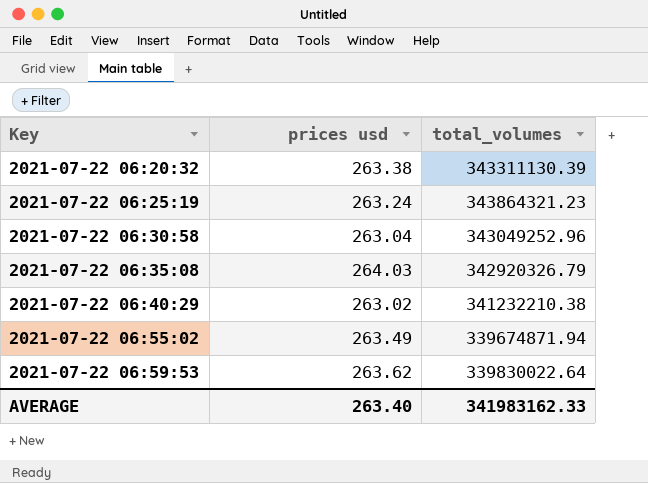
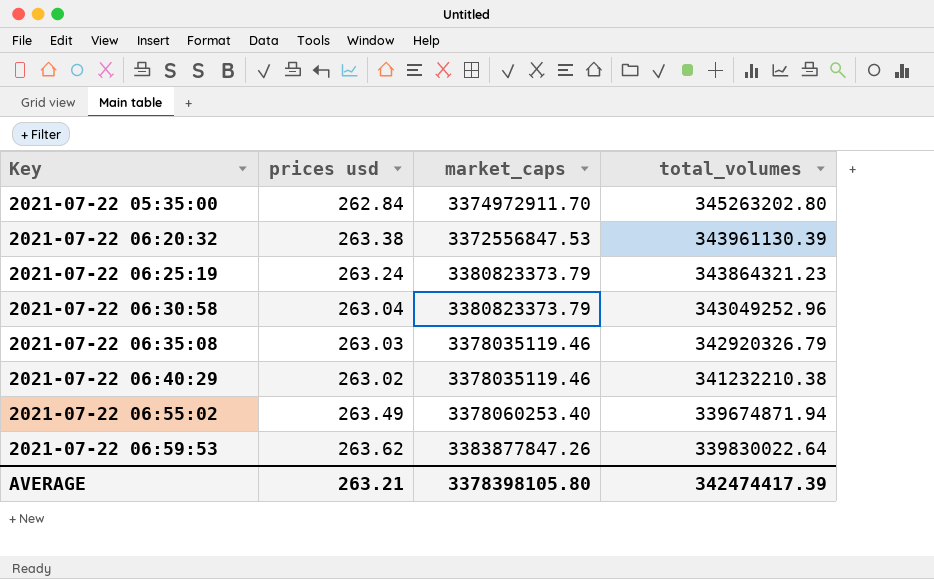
column market_caps | position: none -> 3
row 2021-07-22 05:35:00: none -> 262.84 | 3374972911.70 | 345263202.80
2021-07-22 06:20:32 | total_volumes: 343311130.39 -> 343961130.39
2021-07-22 06:35:08 | prices usd: 264.03 -> 263.03
AVERAGE | prices usd: 263.40 -> 263.21
AVERAGE | total_volumes: 341983162.33 -> 342474417.39

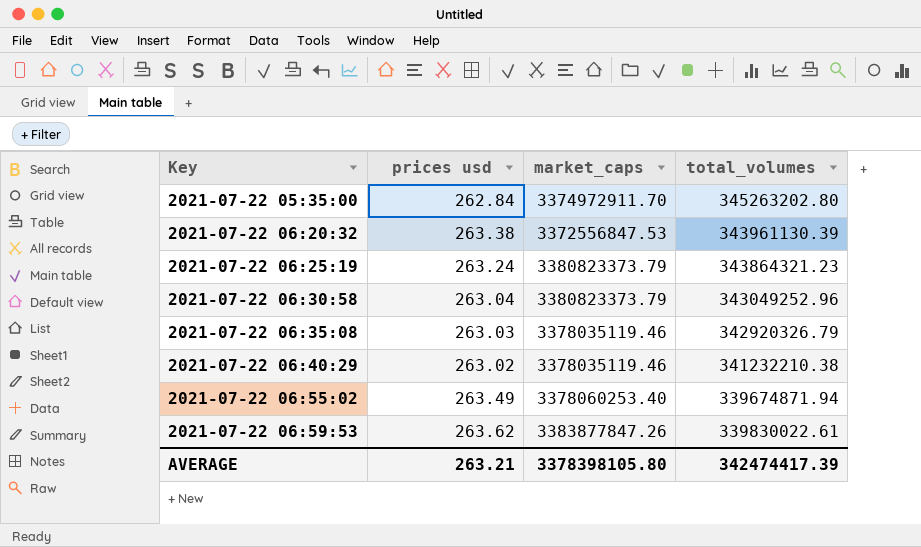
2021-07-22 06:59:53 | total_volumes: 339830022.64 -> 339830022.61

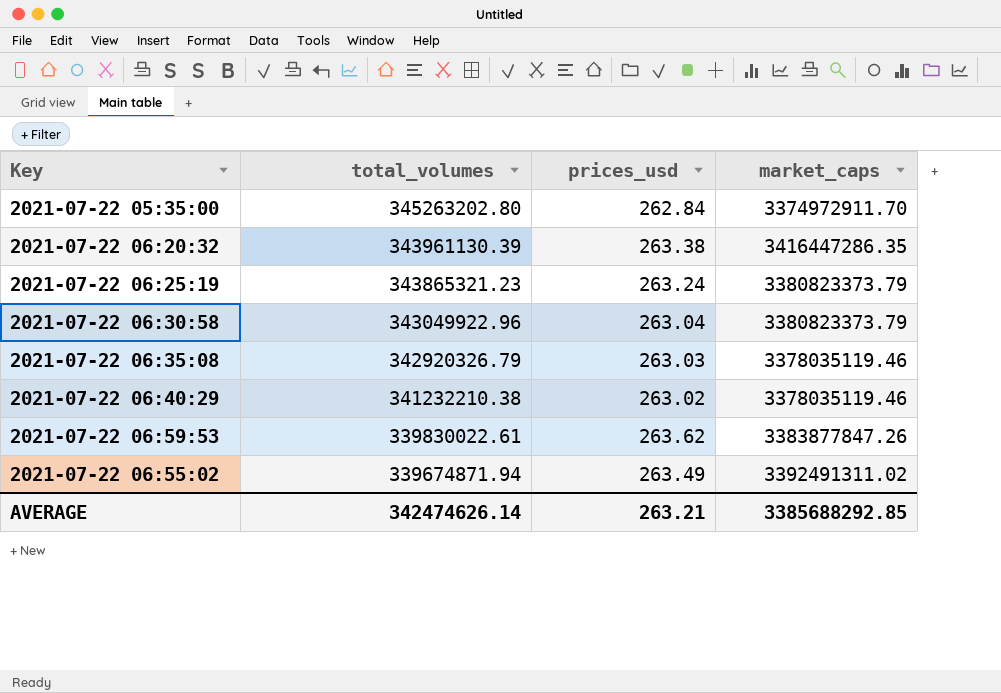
row order: Key ascending -> total_volumes descending
column total_volumes | position: 4 -> 2
column name: prices usd -> prices_usd
2021-07-22 06:20:32 | market_caps: 3372556847.53 -> 3416447286.35
2021-07-22 06:25:19 | total_volumes: 343864321.23 -> 343865321.23
2021-07-22 06:30:58 | total_volumes: 343049252.96 -> 343049922.96
2021-07-22 06:55:02 | market_caps: 3378060253.40 -> 3392491311.02
AVERAGE | total_volumes: 342474417.39 -> 342474626.14
AVERAGE | market_caps: 3378398105.80 -> 3385688292.85

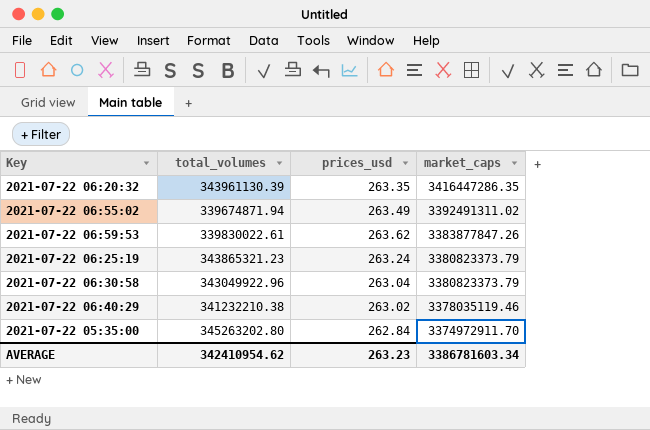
row order: total_volumes descending -> market_caps descending
row 2021-07-22 06:35:08: 342920326.79 | 263.03 | 3378035119.46 -> none
2021-07-22 06:20:32 | prices_usd: 263.38 -> 263.35
AVERAGE | total_volumes: 342474626.14 -> 342410954.62
AVERAGE | prices_usd: 263.21 -> 263.23
AVERAGE | market_caps: 3385688292.85 -> 3386781603.34

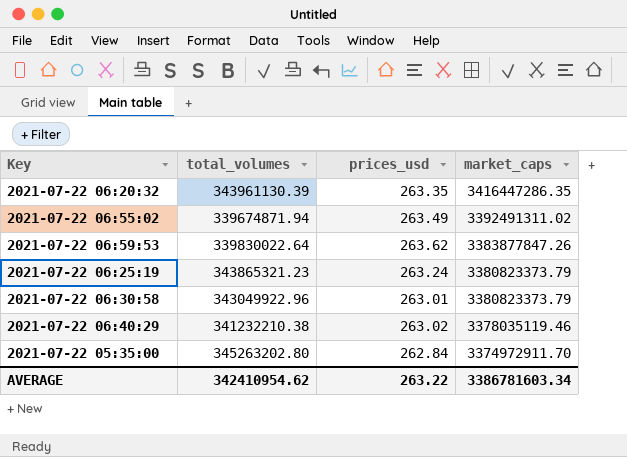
2021-07-22 06:59:53 | total_volumes: 339830022.61 -> 339830022.64
2021-07-22 06:30:58 | prices_usd: 263.04 -> 263.01
AVERAGE | prices_usd: 263.23 -> 263.22

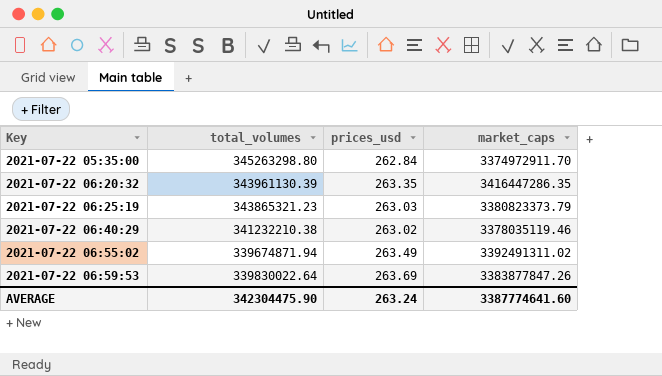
row order: market_caps descending -> Key ascending
row 2021-07-22 06:30:58: 343049922.96 | 263.01 | 3380823373.79 -> none
2021-07-22 05:35:00 | total_volumes: 345263202.80 -> 345263298.80
2021-07-22 06:25:19 | prices_usd: 263.24 -> 263.03
2021-07-22 06:59:53 | prices_usd: 263.62 -> 263.69
AVERAGE | total_volumes: 342410954.62 -> 342304475.90
AVERAGE | prices_usd: 263.22 -> 263.24
AVERAGE | market_caps: 3386781603.34 -> 3387774641.60

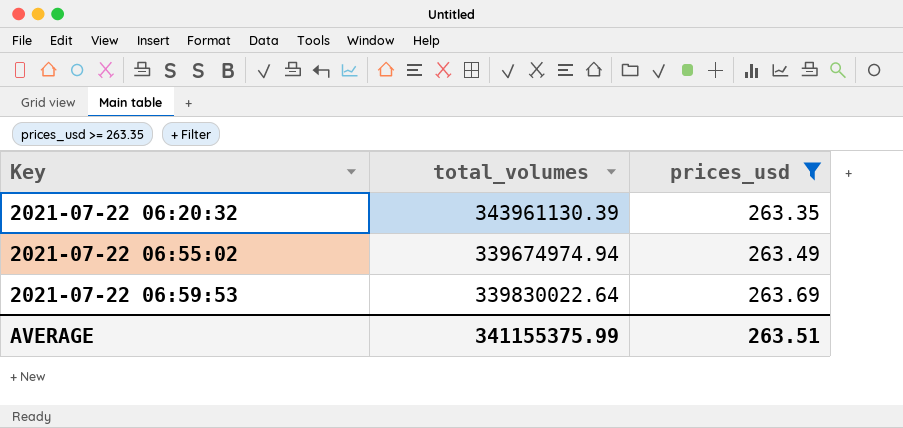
filter: none -> prices_usd >= 263.35
column market_caps | position: 4 -> none
2021-07-22 06:55:02 | total_volumes: 339674871.94 -> 339674974.94
AVERAGE | total_volumes: 342304475.90 -> 341155375.99
AVERAGE | prices_usd: 263.24 -> 263.51

